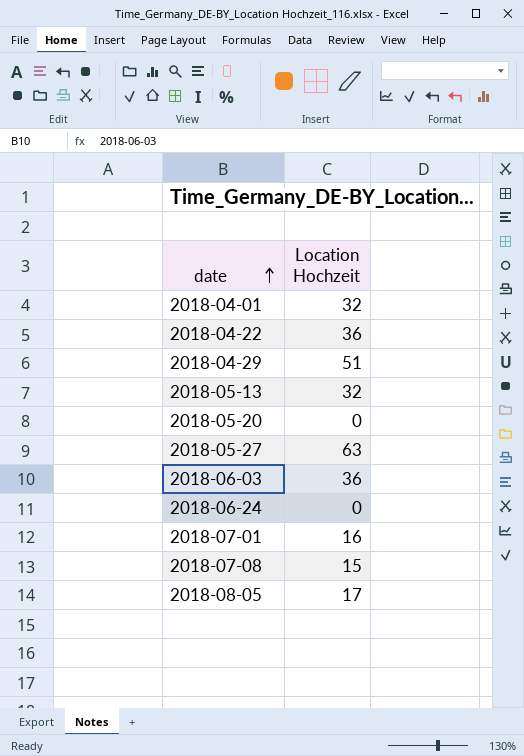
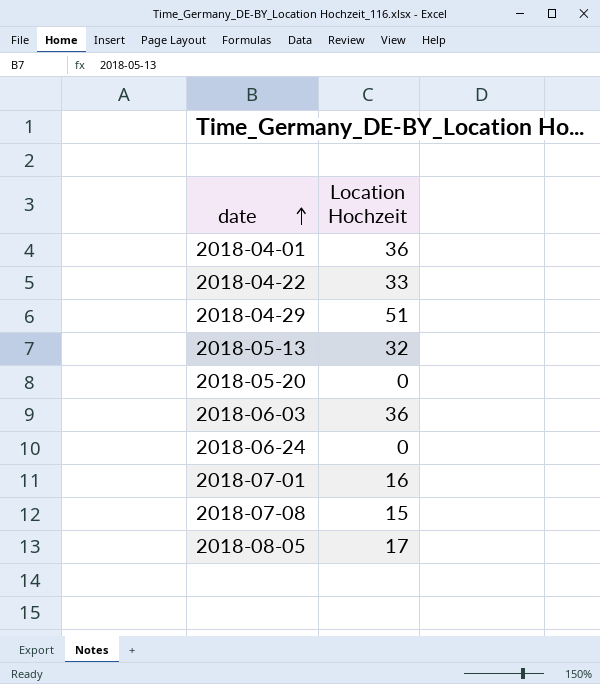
row 2018-05-27: 63 -> none
2018-04-01 | Location Hochzeit: 32 -> 36
2018-04-22 | Location Hochzeit: 36 -> 33

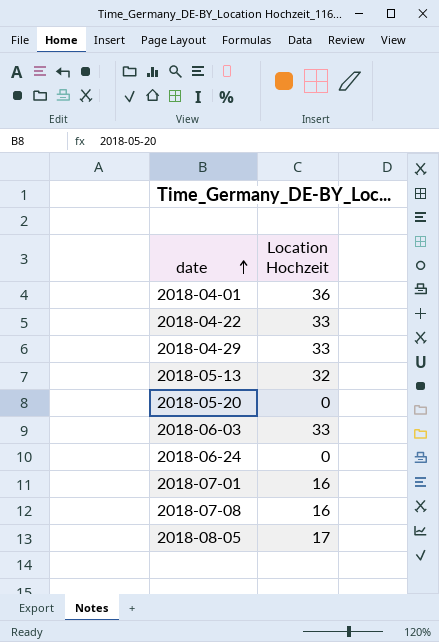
2018-04-29 | Location Hochzeit: 51 -> 33
2018-06-03 | Location Hochzeit: 36 -> 33
2018-07-08 | Location Hochzeit: 15 -> 16

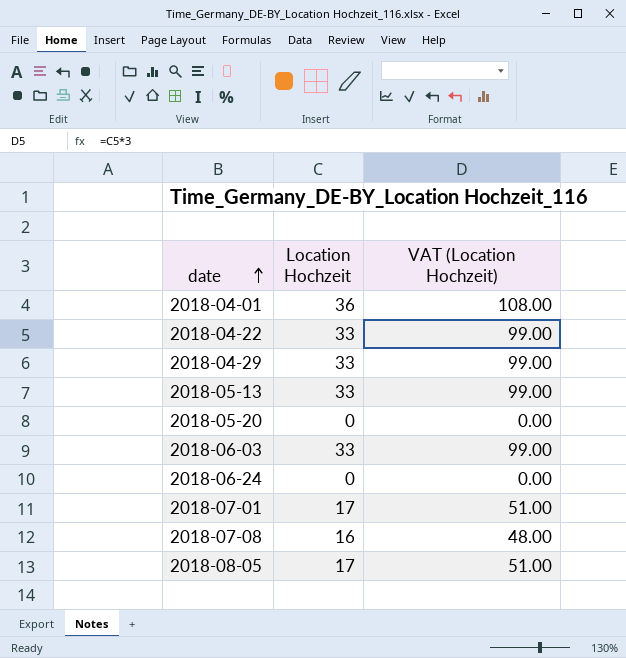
column VAT (Location Hochzeit) | formula: none -> [Location Hochzeit] * 3
2018-05-13 | Location Hochzeit: 32 -> 33
2018-07-01 | Location Hochzeit: 16 -> 17

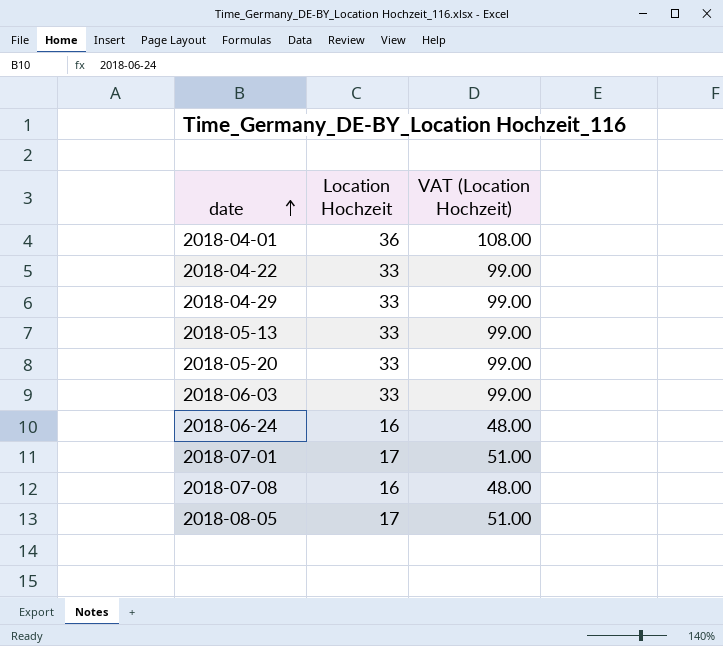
2018-05-20 | Location Hochzeit: 0 -> 33
2018-05-20 | VAT (Location Hochzeit): 0.00 -> 99.00
2018-06-24 | Location Hochzeit: 0 -> 16
2018-06-24 | VAT (Location Hochzeit): 0.00 -> 48.00

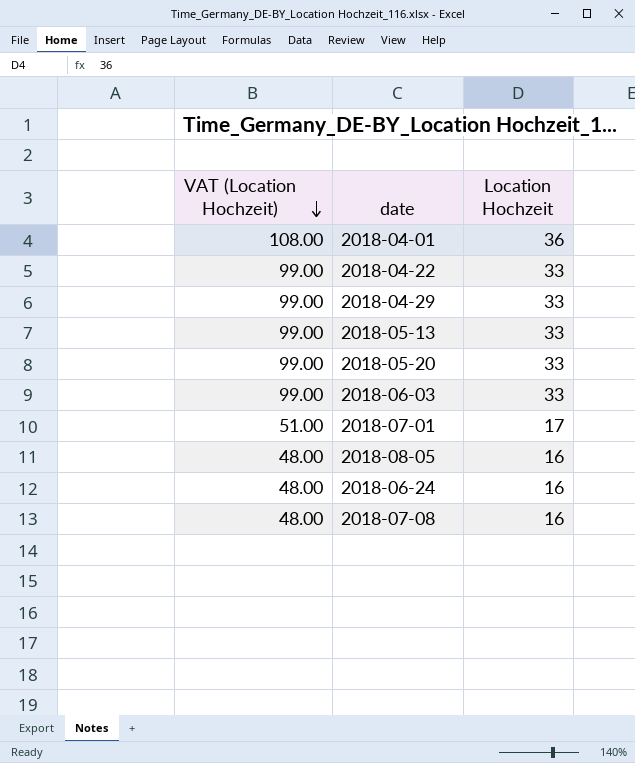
row order: date ascending -> VAT (Location Hochzeit) descending
column VAT (Location Hochzeit) | position: 3 -> 1
2018-08-05 | VAT (Location Hochzeit): 51.00 -> 48.00
2018-08-05 | Location Hochzeit: 17 -> 16

